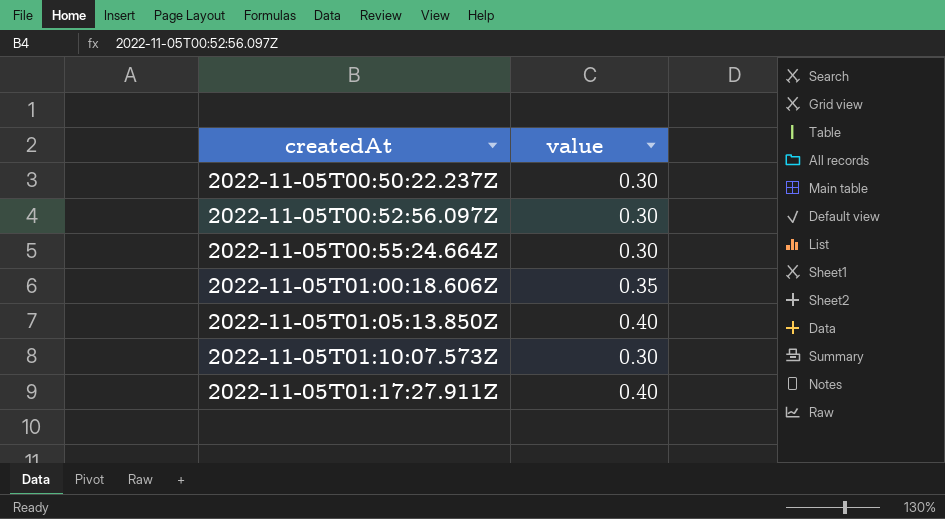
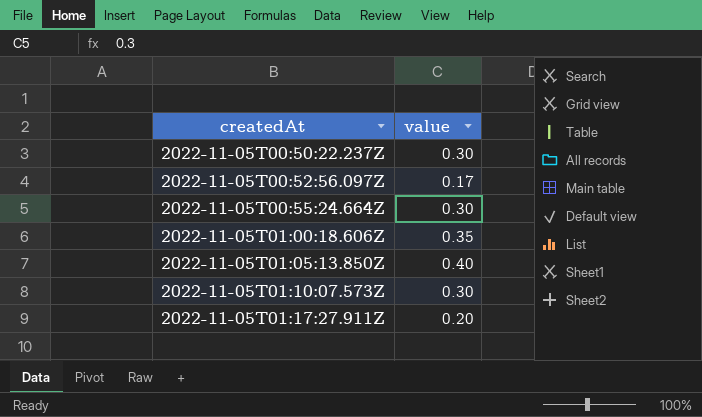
2022-11-05T00:52:56.097Z | value: 0.30 -> 0.17
2022-11-05T01:17:27.911Z | value: 0.40 -> 0.20

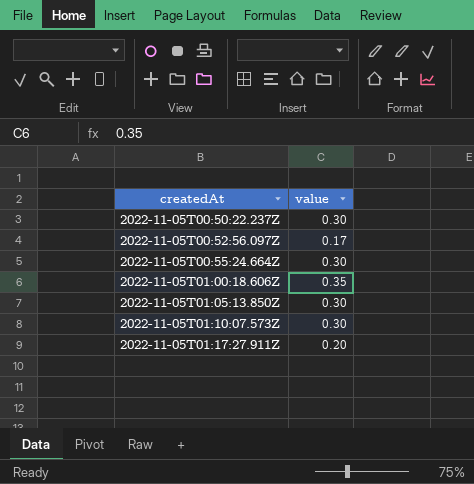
2022-11-05T01:05:13.850Z | value: 0.40 -> 0.30

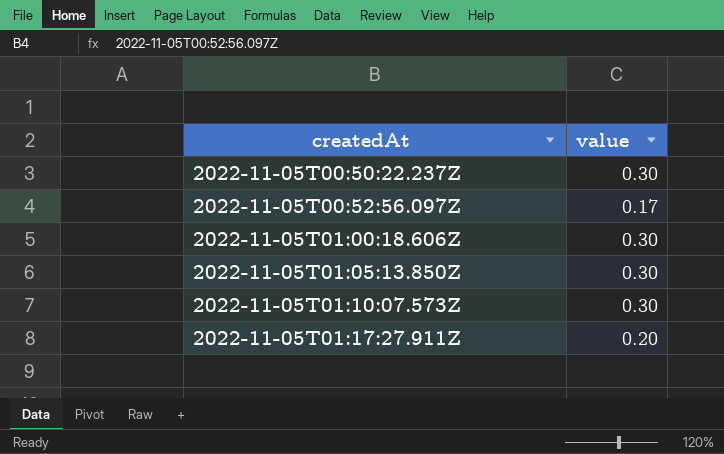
row 2022-11-05T00:55:24.664Z: 0.30 -> none
2022-11-05T01:00:18.606Z | value: 0.35 -> 0.30

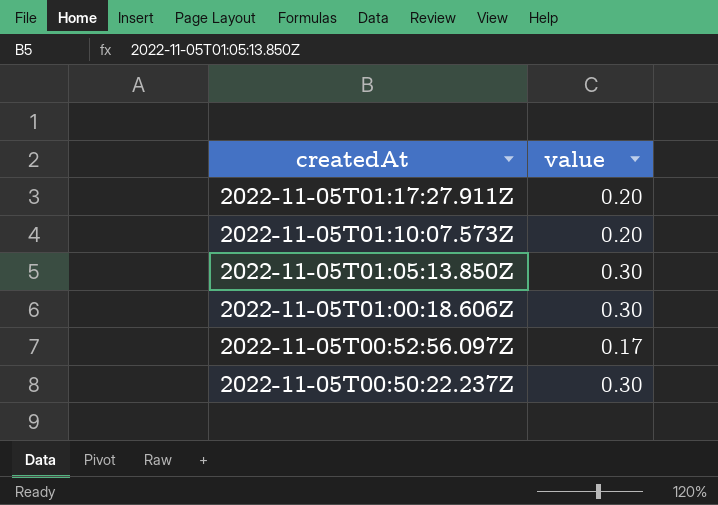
row order: createdAt ascending -> createdAt descending
2022-11-05T01:10:07.573Z | value: 0.30 -> 0.20

